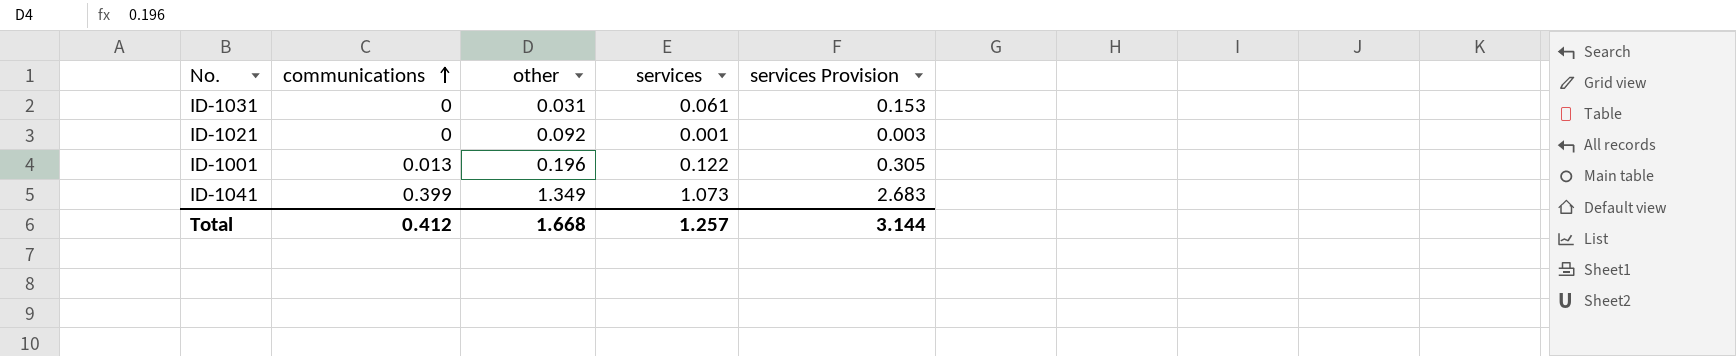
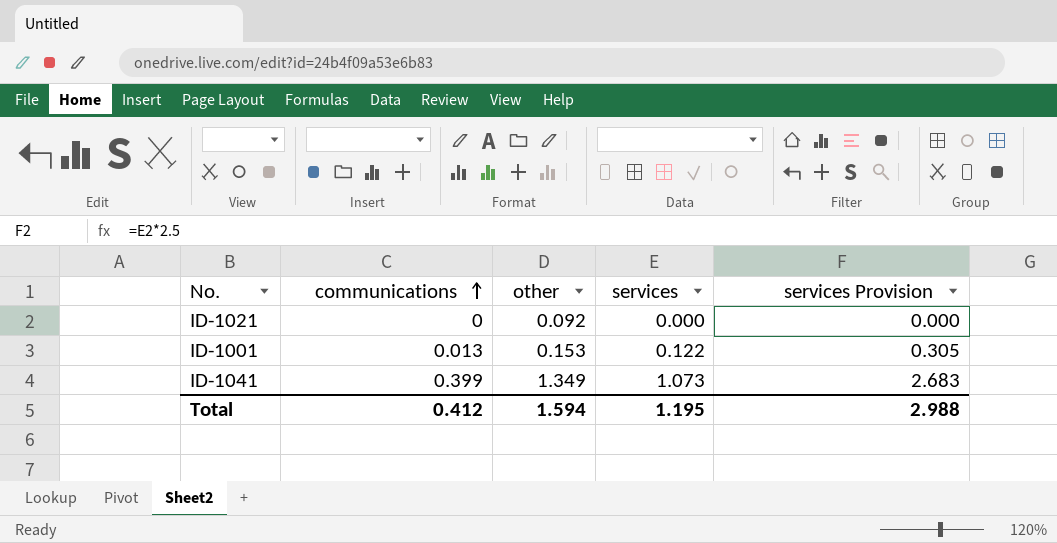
row ID-1031: 0 | 0.031 | 0.061 | 0.153 -> none
ID-1021 | services: 0.001 -> 0.000
ID-1021 | services Provision: 0.003 -> 0.000
ID-1001 | other: 0.196 -> 0.153
Total | other: 1.668 -> 1.594
Total | services: 1.257 -> 1.195
Total | services Provision: 3.144 -> 2.988

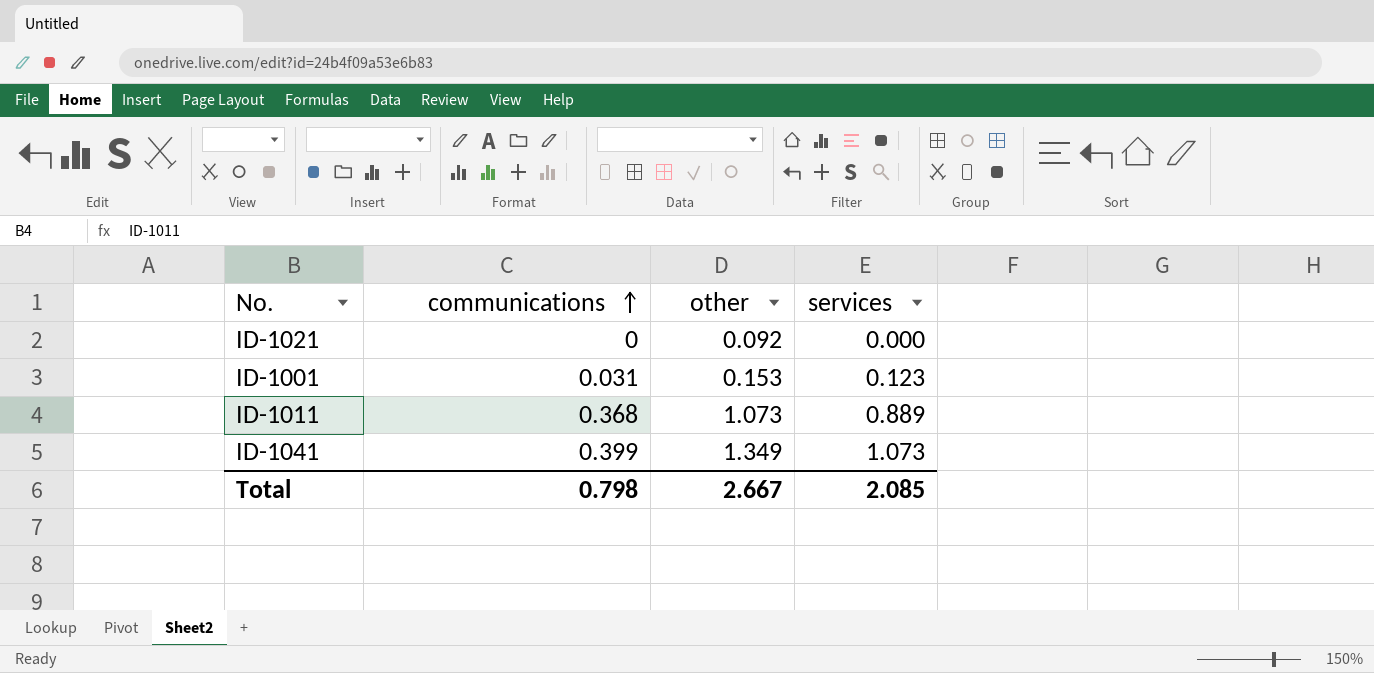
column services Provision | formula: [services] * 2.5 -> none
ID-1001 | communications: 0.013 -> 0.031
ID-1001 | services: 0.122 -> 0.123
row ID-1011: none -> 0.368 | 1.073 | 0.889
Total | communications: 0.412 -> 0.798
Total | other: 1.594 -> 2.667
Total | services: 1.195 -> 2.085

